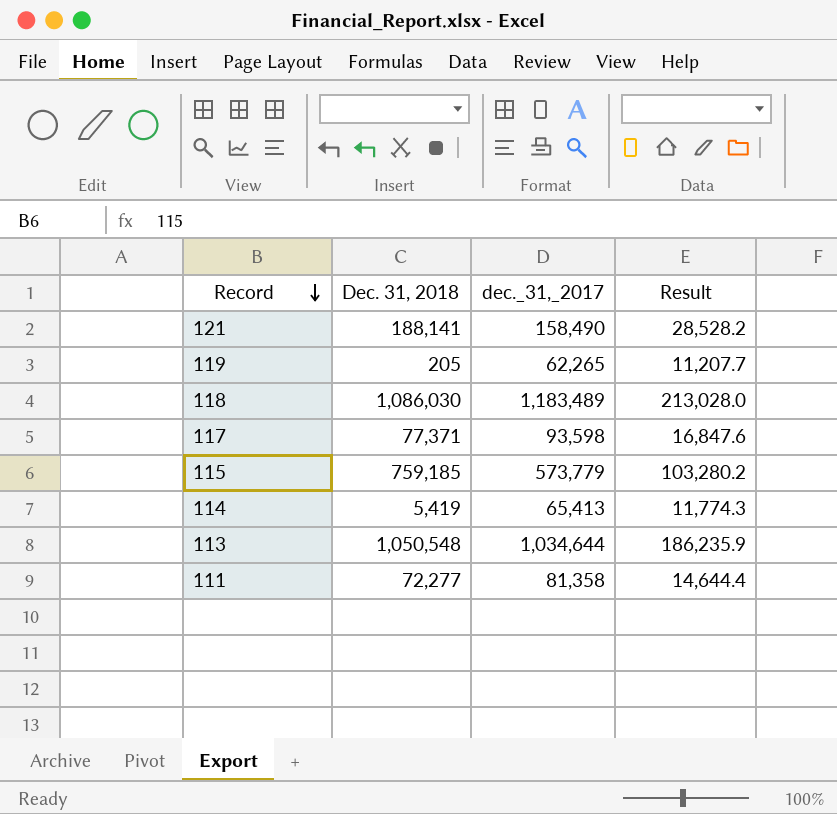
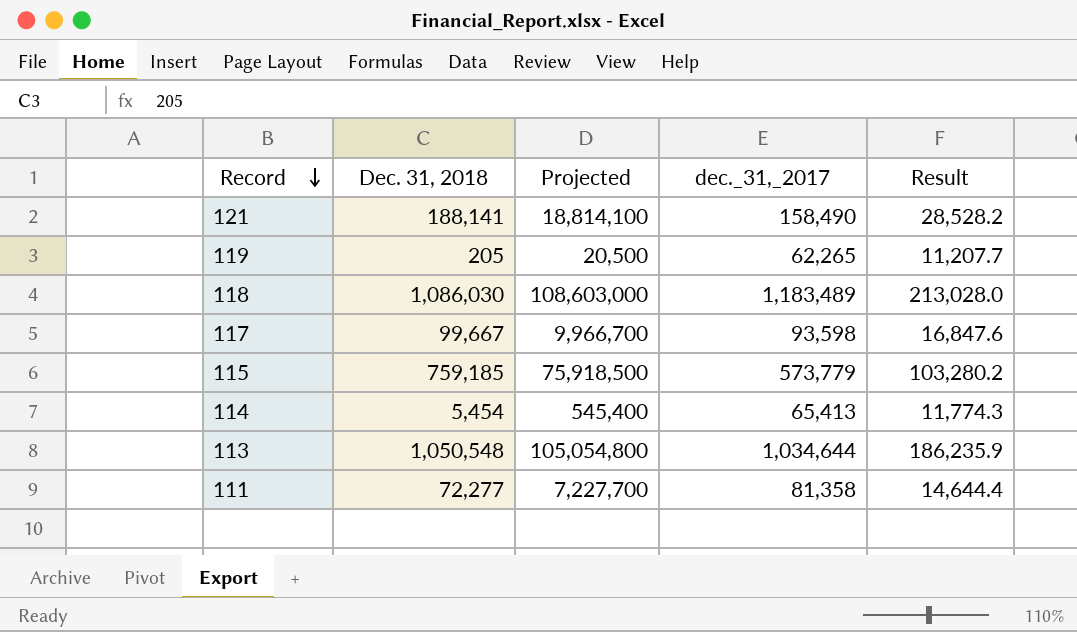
column Projected | formula: none -> [Dec. 31, 2018] * 100
117 | Dec. 31, 2018: 77,371 -> 99,667
114 | Dec. 31, 2018: 5,419 -> 5,454

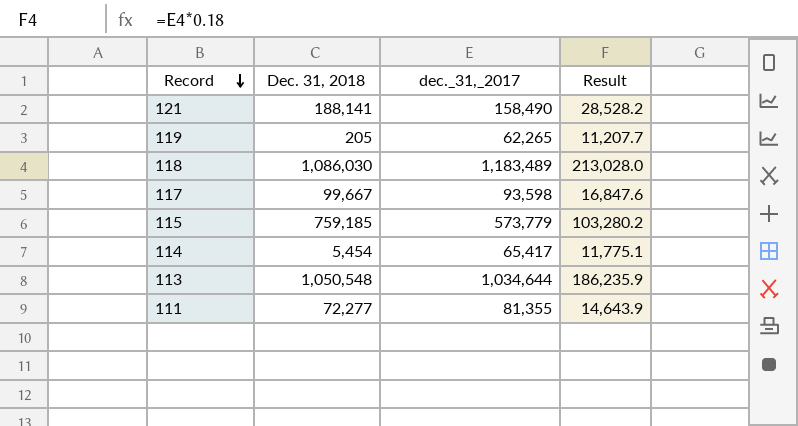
column Projected | formula: [Dec. 31, 2018] * 100 -> none
114 | dec._31,_2017: 65,413 -> 65,417
114 | Result: 11,774.3 -> 11,775.1
111 | dec._31,_2017: 81,358 -> 81,355
111 | Result: 14,644.4 -> 14,643.9

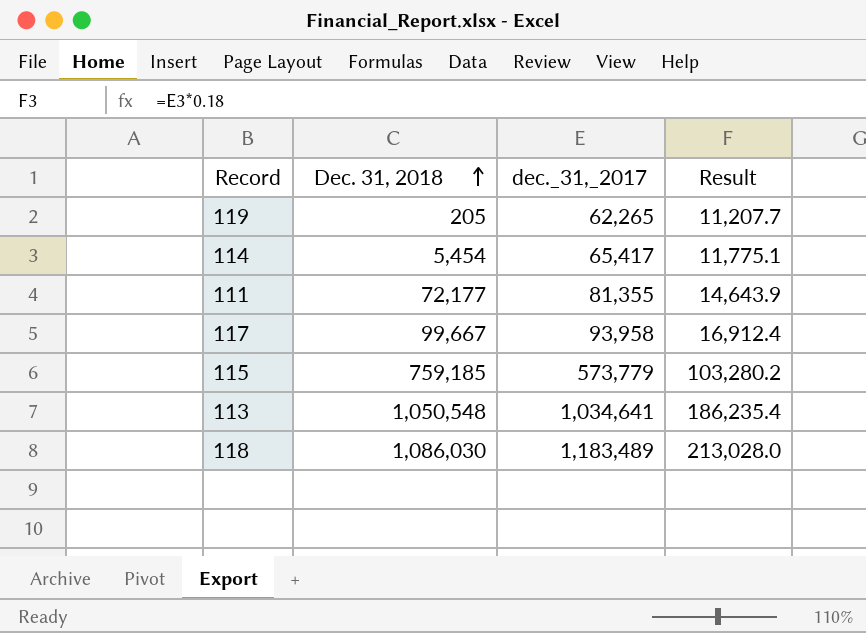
row order: Record descending -> Dec. 31, 2018 ascending
row 121: 188,141 | 158,490 | 28,528.2 -> none
111 | Dec. 31, 2018: 72,277 -> 72,177
117 | dec._31,_2017: 93,598 -> 93,958
117 | Result: 16,847.6 -> 16,912.4
113 | dec._31,_2017: 1,034,644 -> 1,034,641
113 | Result: 186,235.9 -> 186,235.4

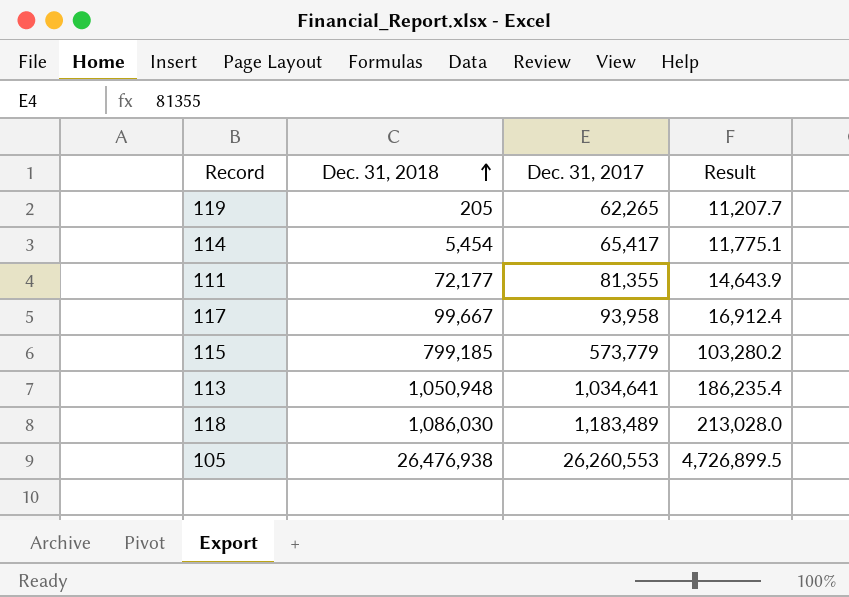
column name: dec._31,_2017 -> Dec. 31, 2017
115 | Dec. 31, 2018: 759,185 -> 799,185
113 | Dec. 31, 2018: 1,050,548 -> 1,050,948
row 105: none -> 26,476,938 | 26,260,553 | 4,726,899.5

